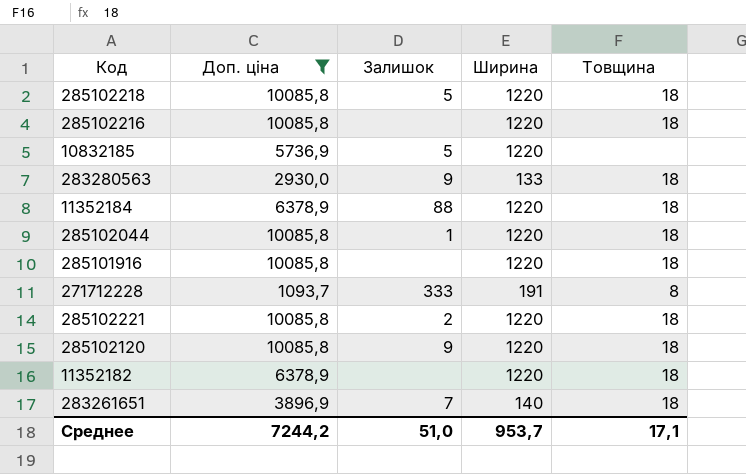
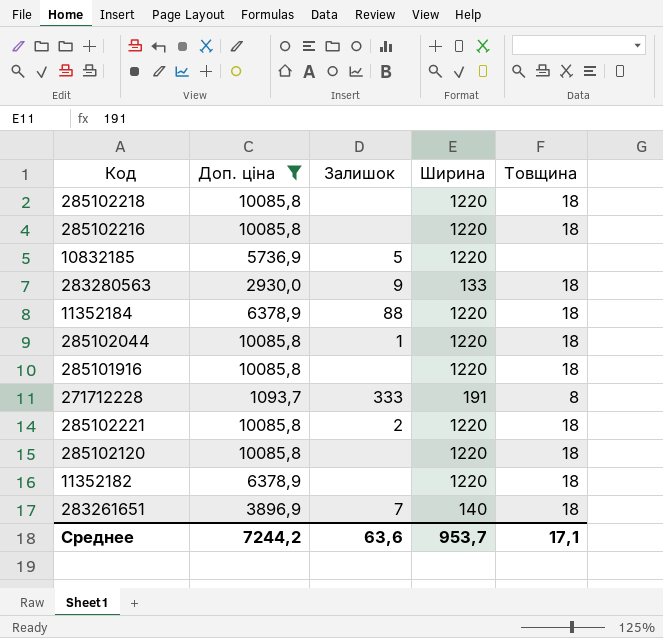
285102218 | Залишок: 5 -> none
285102120 | Залишок: 9 -> none
Среднее | Залишок: 51,0 -> 63,6

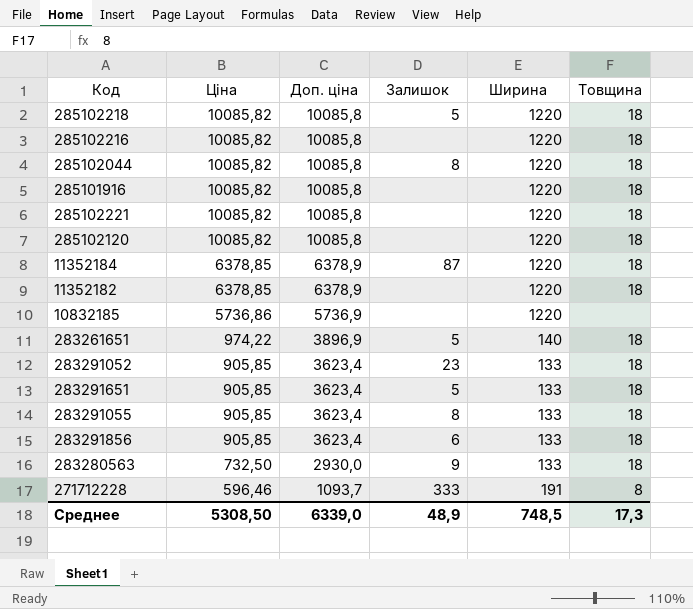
filter: Доп. ціна != 3623,4 -> none
row order: none -> Ціна descending
column Ціна | position: none -> 2
285102218 | Залишок: none -> 5
285102044 | Залишок: 1 -> 8
285102221 | Залишок: 2 -> none
11352184 | Залишок: 88 -> 87
10832185 | Залишок: 5 -> none
283261651 | Залишок: 7 -> 5
Среднее | Доп. ціна: 7244,2 -> 6339,0
Среднее | Залишок: 63,6 -> 48,9
Среднее | Ширина: 953,7 -> 748,5
Среднее | Товщина: 17,1 -> 17,3

